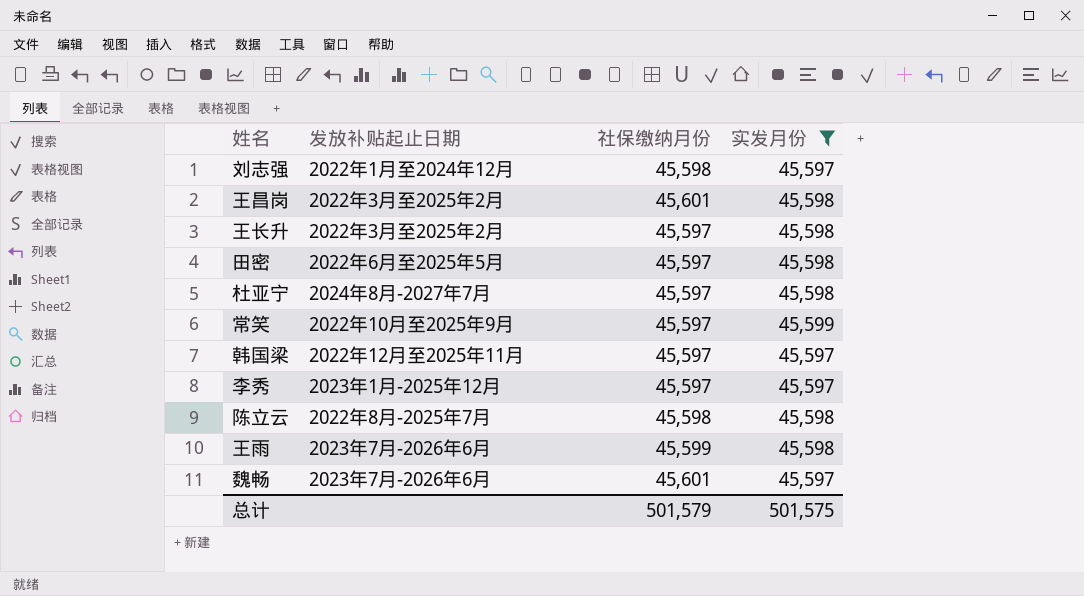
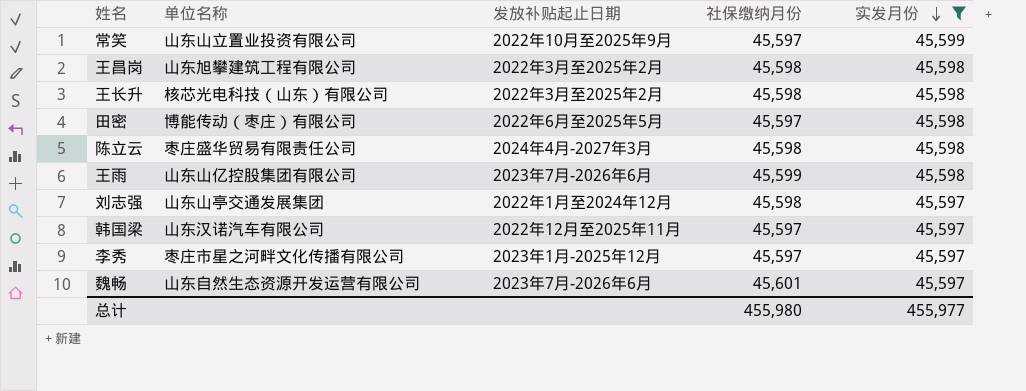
row order: none -> 实发月份 descending
column 单位名称 | position: none -> 2
row 杜亚宁: 2024年8月-2027年7月 | 45,597 | 45,598 -> none
王昌岗 | 社保缴纳月份: 45,601 -> 45,598
王长升 | 社保缴纳月份: 45,597 -> 45,598
陈立云 | 发放补贴起止日期: 2022年8月-2025年7月 -> 2024年4月-2027年3月
总计 | 社保缴纳月份: 501,579 -> 455,980
总计 | 实发月份: 501,575 -> 455,977

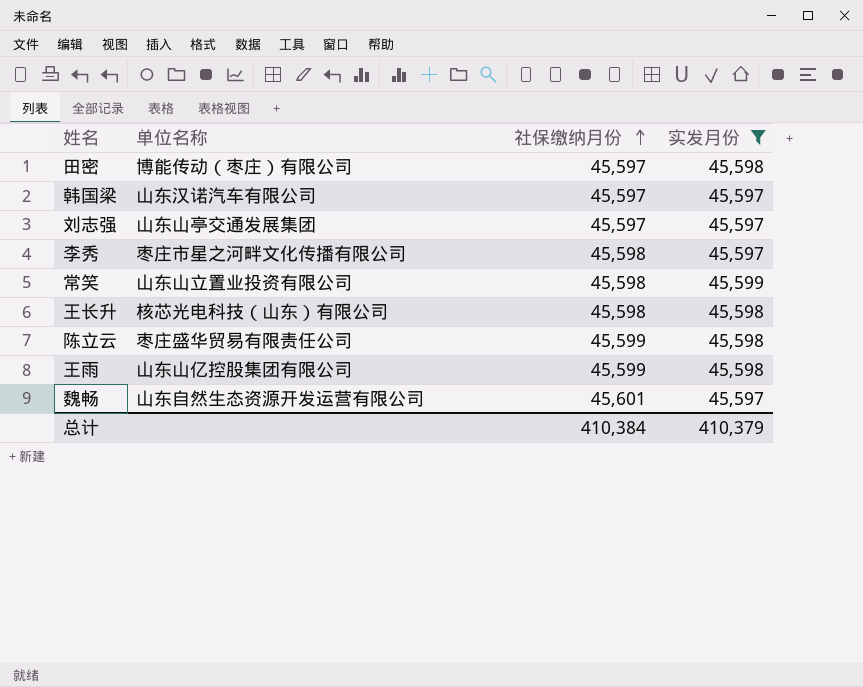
row order: 实发月份 descending -> 社保缴纳月份 ascending
column 发放补贴起止日期 | position: 3 -> none
row 王昌岗: 山东旭攀建筑工程有限公司 | 2022年3月至2025年2月 | 45,598 | 45,598 -> none
刘志强 | 社保缴纳月份: 45,598 -> 45,597
李秀 | 社保缴纳月份: 45,597 -> 45,598
常笑 | 社保缴纳月份: 45,597 -> 45,598
陈立云 | 社保缴纳月份: 45,598 -> 45,599
总计 | 社保缴纳月份: 455,980 -> 410,384
总计 | 实发月份: 455,977 -> 410,379

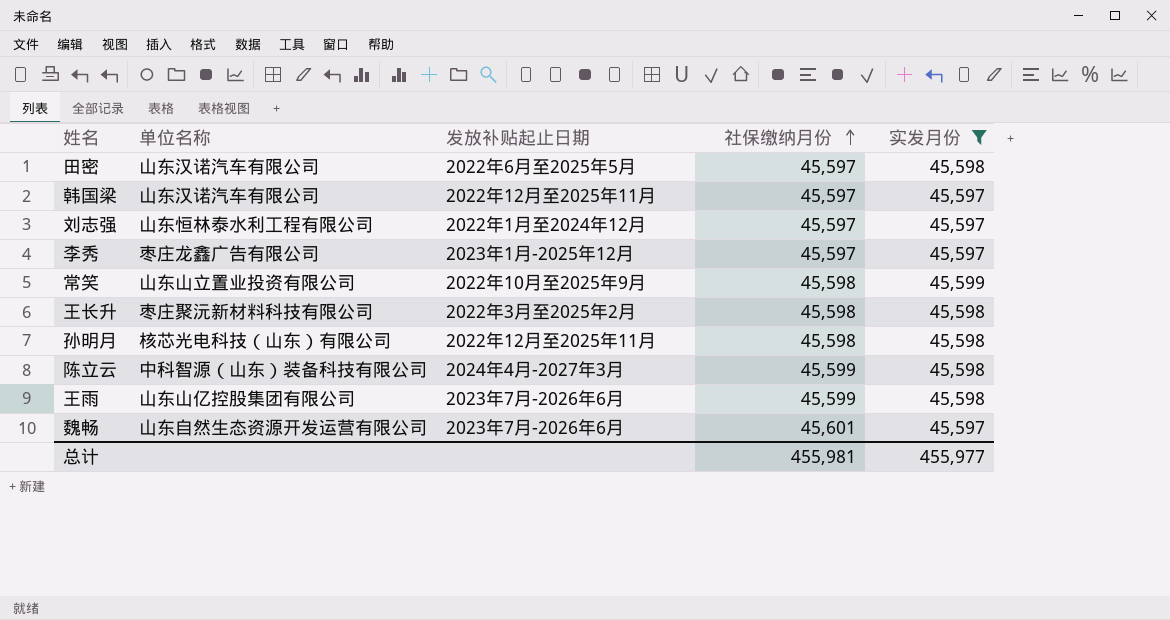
column 发放补贴起止日期 | position: none -> 3
田密 | 单位名称: 博能传动（枣庄）有限公司 -> 山东汉诺汽车有限公司
刘志强 | 单位名称: 山东山亭交通发展集团 -> 山东恒林泰水利工程有限公司
李秀 | 单位名称: 枣庄市星之河畔文化传播有限公司 -> 枣庄龙鑫广告有限公司
李秀 | 社保缴纳月份: 45,598 -> 45,597
王长升 | 单位名称: 核芯光电科技（山东）有限公司 -> 枣庄聚沅新材料科技有限公司
row 孙明月: none -> 核芯光电科技（山东）有限公司 | 2022年12月至2025年11月 | 45,598 | 45,598
陈立云 | 单位名称: 枣庄盛华贸易有限责任公司 -> 中科智源（山东）装备科技有限公司
总计 | 社保缴纳月份: 410,384 -> 455,981
总计 | 实发月份: 410,379 -> 455,977

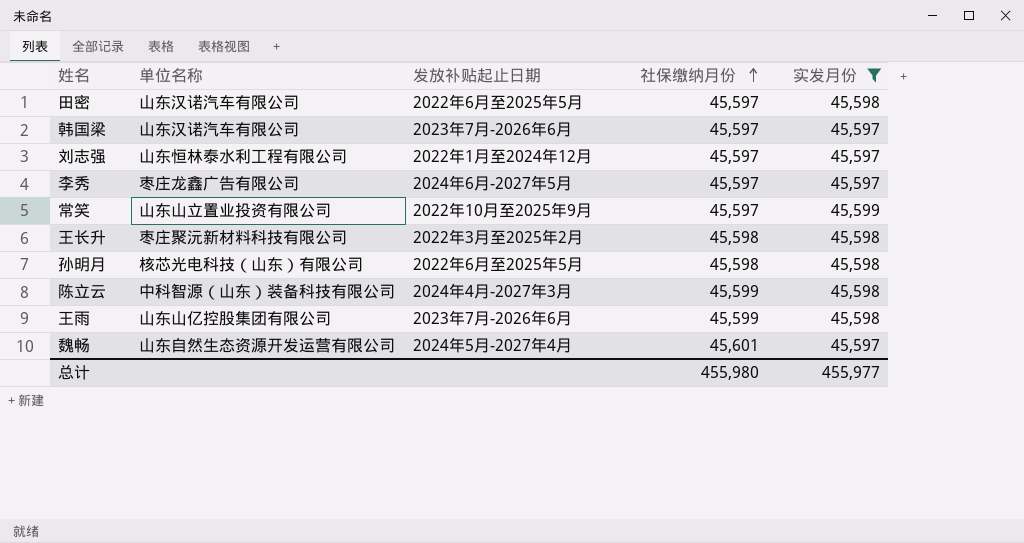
韩国梁 | 发放补贴起止日期: 2022年12月至2025年11月 -> 2023年7月-2026年6月
李秀 | 发放补贴起止日期: 2023年1月-2025年12月 -> 2024年6月-2027年5月
常笑 | 社保缴纳月份: 45,598 -> 45,597
孙明月 | 发放补贴起止日期: 2022年12月至2025年11月 -> 2022年6月至2025年5月
魏畅 | 发放补贴起止日期: 2023年7月-2026年6月 -> 2024年5月-2027年4月
总计 | 社保缴纳月份: 455,981 -> 455,980

